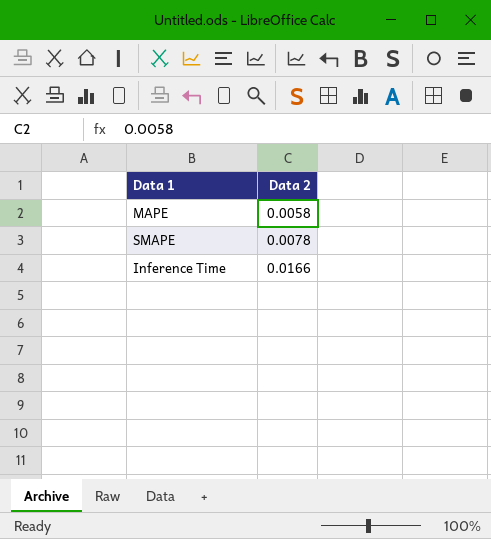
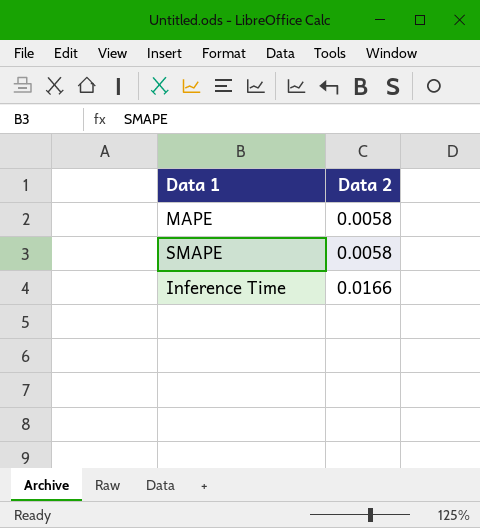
SMAPE | Data 2: 0.0078 -> 0.0058

